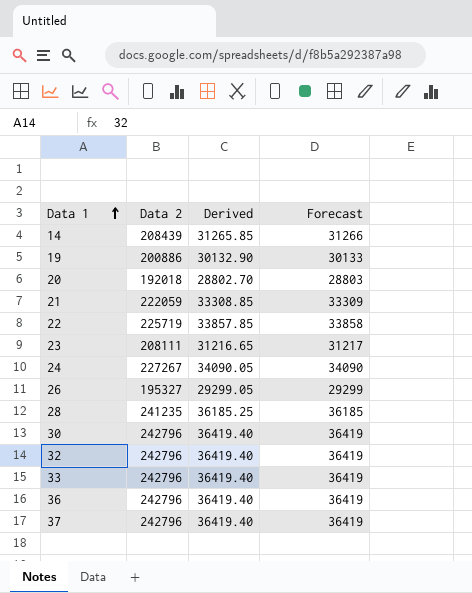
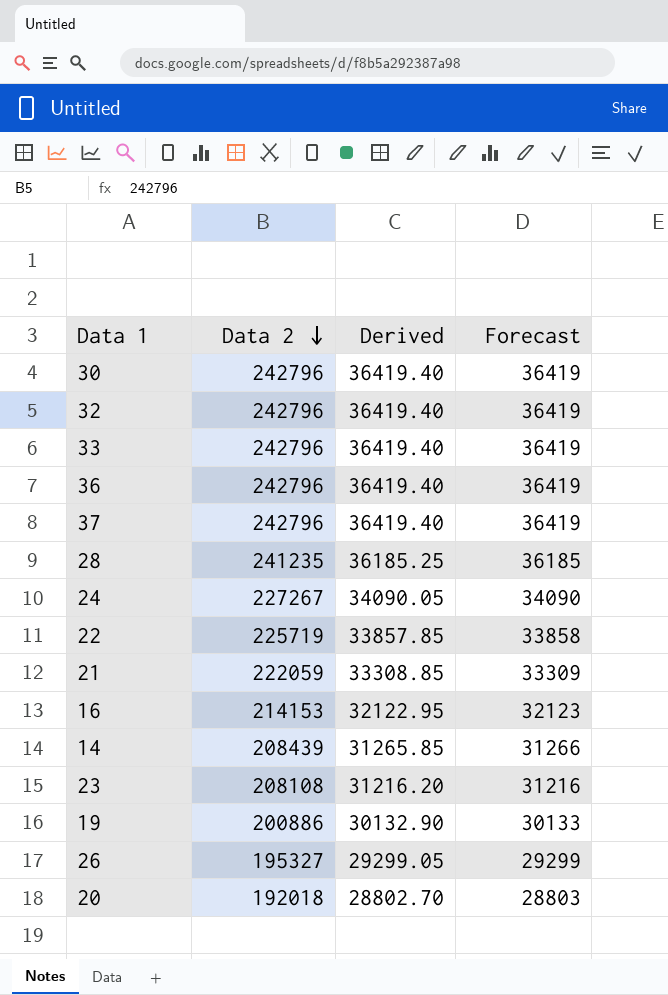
row order: Data 1 ascending -> Data 2 descending
row 16: none -> 214153 | 32122.95 | 32123
23 | Data 2: 208111 -> 208108
23 | Derived: 31216.65 -> 31216.20
23 | Forecast: 31217 -> 31216

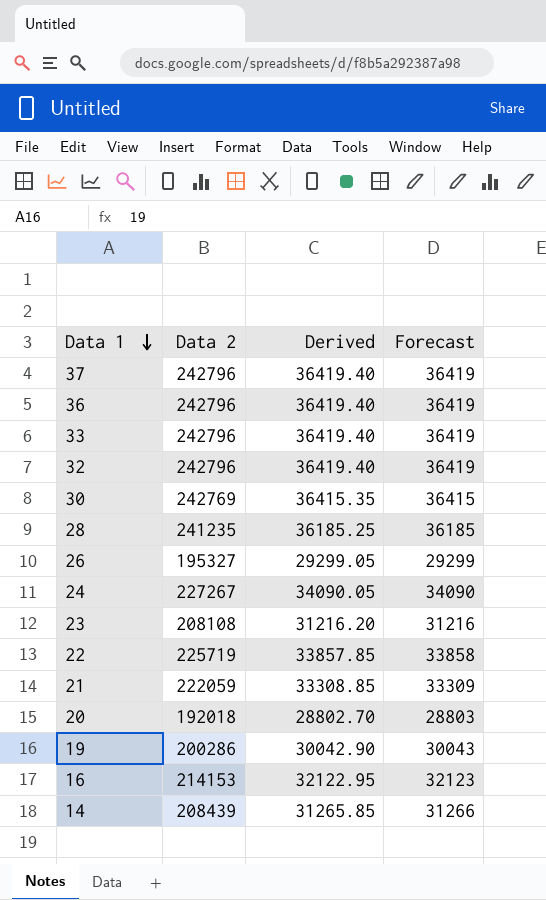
row order: Data 2 descending -> Data 1 descending
30 | Data 2: 242796 -> 242769
30 | Derived: 36419.40 -> 36415.35
30 | Forecast: 36419 -> 36415
19 | Data 2: 200886 -> 200286
19 | Derived: 30132.90 -> 30042.90
19 | Forecast: 30133 -> 30043

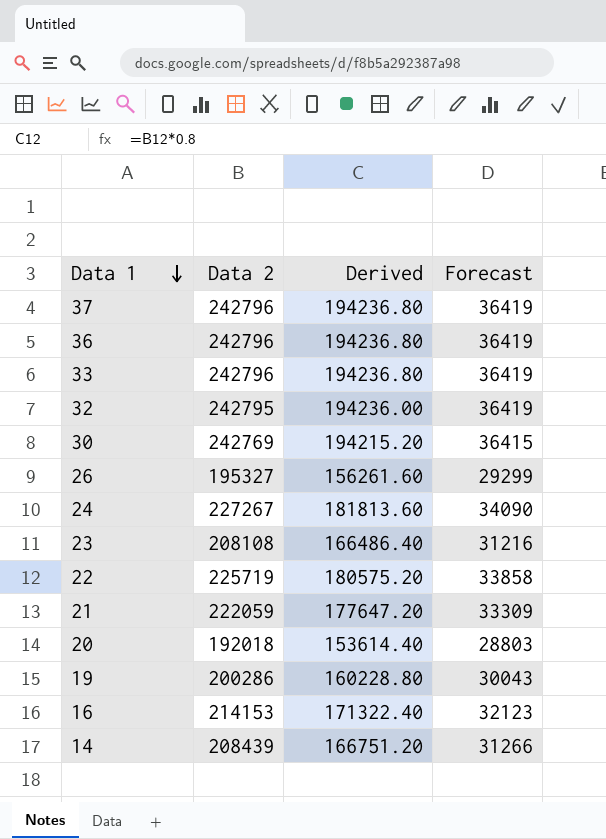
column Derived | formula: [Data 2] * 0.15 -> [Data 2] * 0.8
row 28: 241235 | 36185.25 | 36185 -> none
32 | Data 2: 242796 -> 242795

